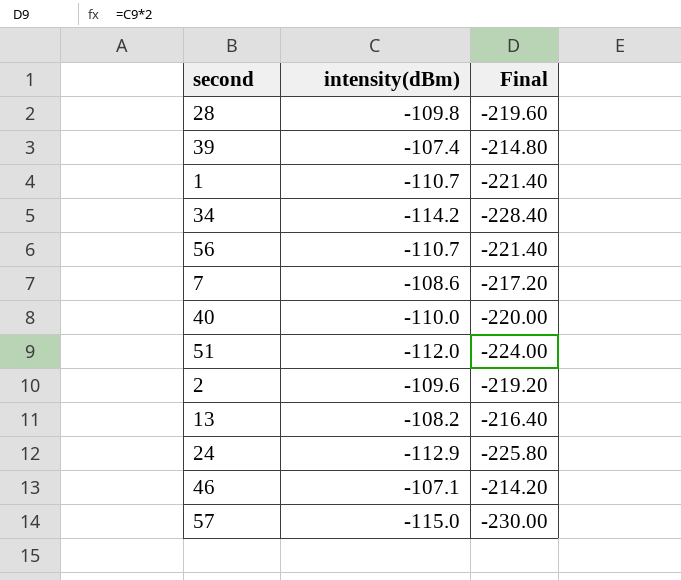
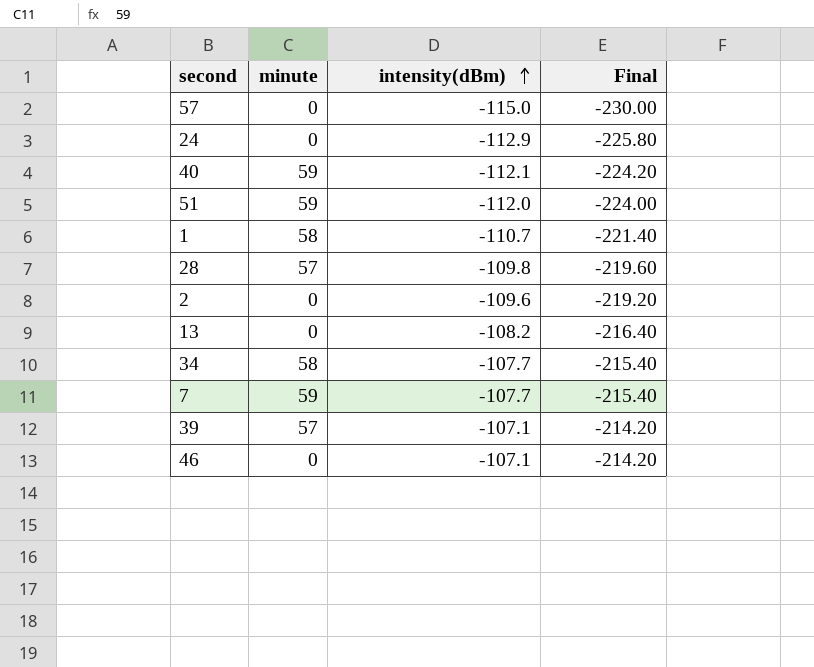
row order: none -> intensity(dBm) ascending
column minute | position: none -> 2
row 56: -110.7 | -221.40 -> none
40 | intensity(dBm): -110.0 -> -112.1
40 | Final: -220.00 -> -224.20
34 | intensity(dBm): -114.2 -> -107.7
34 | Final: -228.40 -> -215.40
7 | intensity(dBm): -108.6 -> -107.7
7 | Final: -217.20 -> -215.40
39 | intensity(dBm): -107.4 -> -107.1
39 | Final: -214.80 -> -214.20

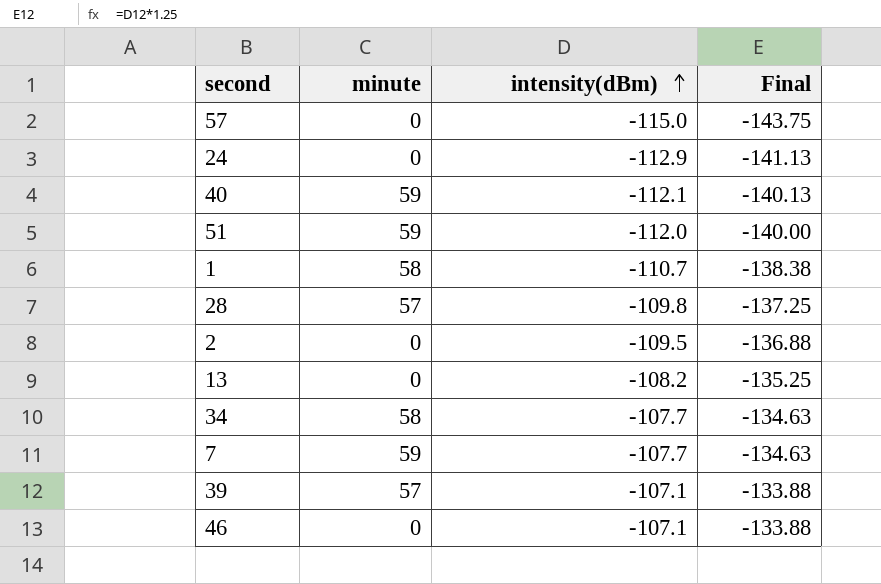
column Final | formula: [intensity(dBm)] * 2 -> [intensity(dBm)] * 1.25
2 | intensity(dBm): -109.6 -> -109.5

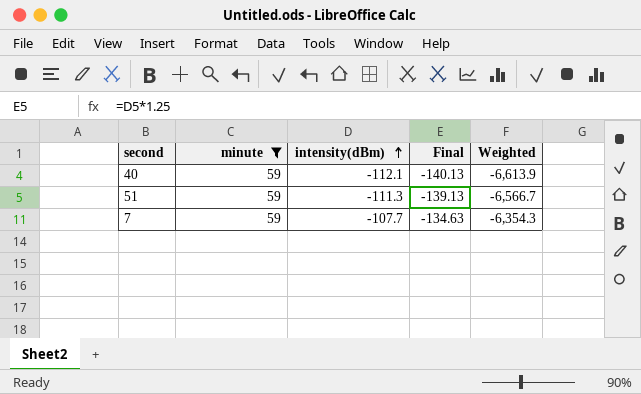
filter: none -> minute = 59
column Weighted | formula: none -> [minute] * [intensity(dBm)]
51 | intensity(dBm): -112.0 -> -111.3
51 | Final: -140.00 -> -139.13

